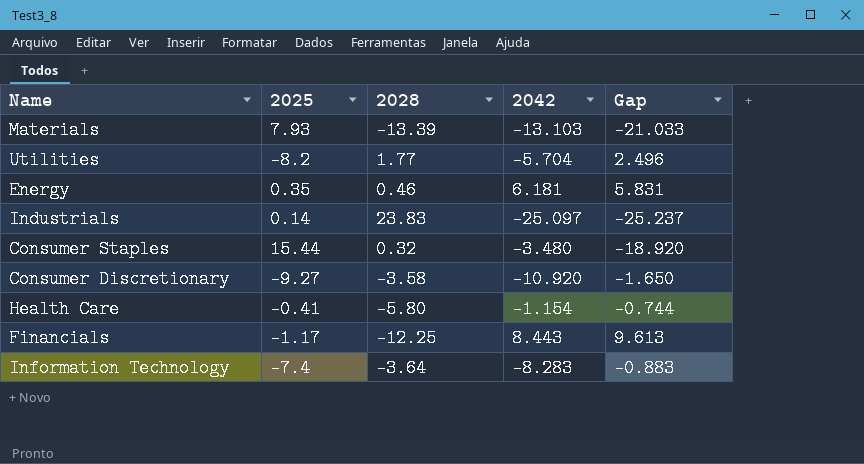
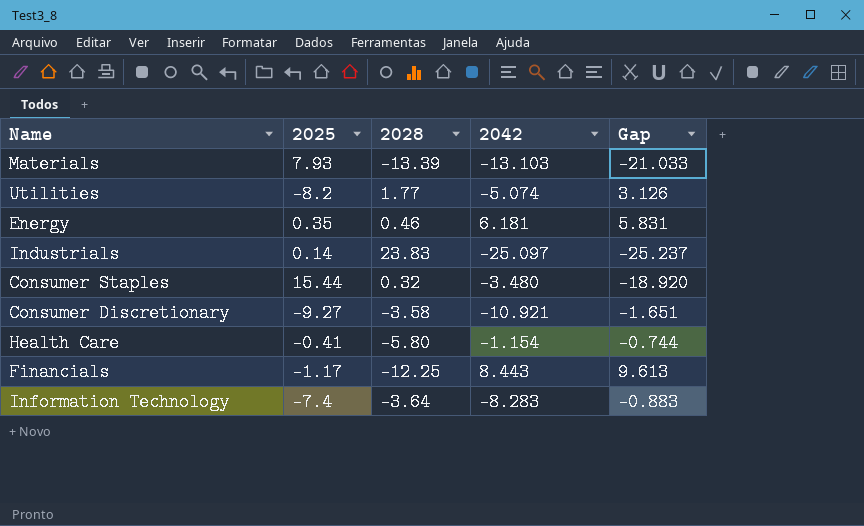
Utilities | 2042: -5.704 -> -5.074
Utilities | Gap: 2.496 -> 3.126
Consumer Discretionary | 2042: -10.920 -> -10.921
Consumer Discretionary | Gap: -1.650 -> -1.651

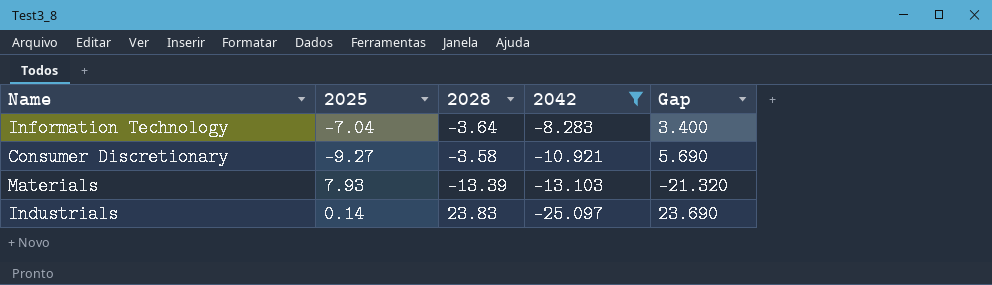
filter: none -> 2042 <= -8.283
row order: none -> 2042 descending
column Gap | formula: [2042] - [2025] -> [2028] - [2025]
Information Technology | 2025: -7.4 -> -7.04

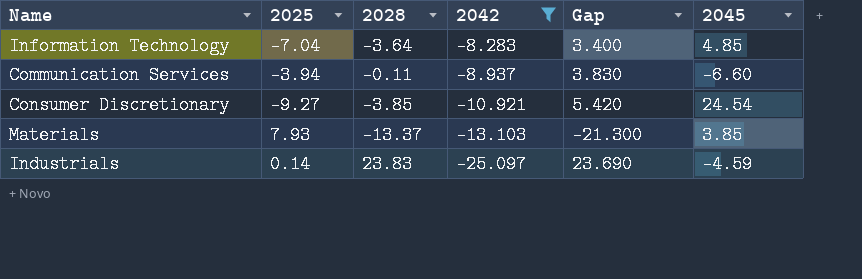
column 2045 | position: none -> 6
row Communication Services: none -> -3.94 | -0.11 | -8.937 | 3.830 | -6.60
Consumer Discretionary | 2028: -3.58 -> -3.85
Consumer Discretionary | Gap: 5.690 -> 5.420
Materials | 2028: -13.39 -> -13.37
Materials | Gap: -21.320 -> -21.300

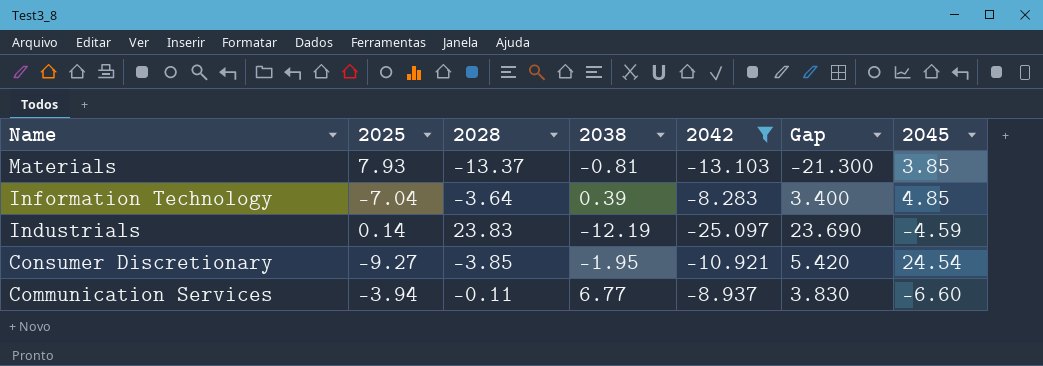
row order: 2042 descending -> Name descending
column 2038 | position: none -> 4

